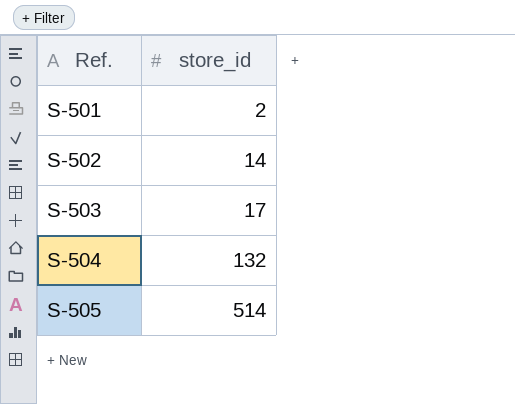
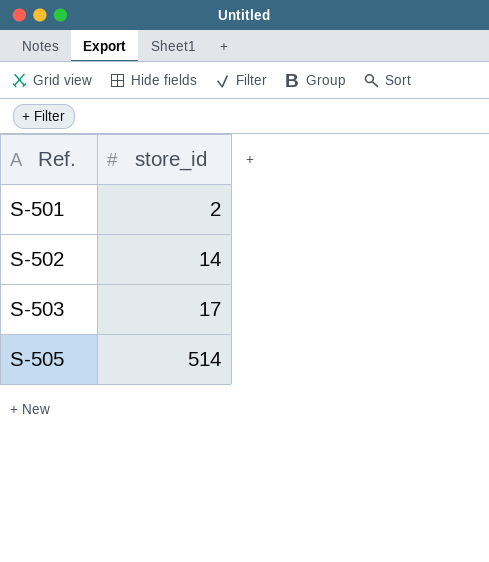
row S-504: 132 -> none

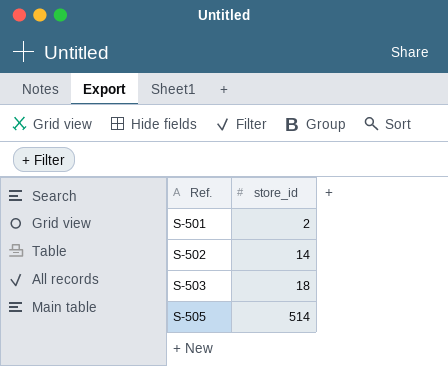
S-503 | store_id: 17 -> 18

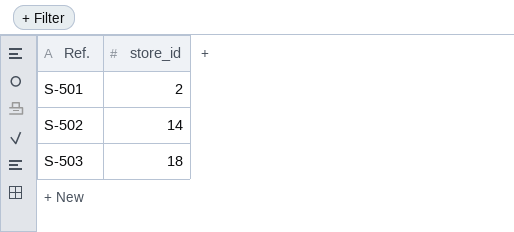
row S-505: 514 -> none

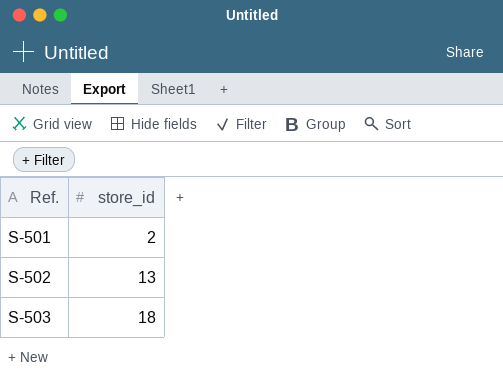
S-502 | store_id: 14 -> 13

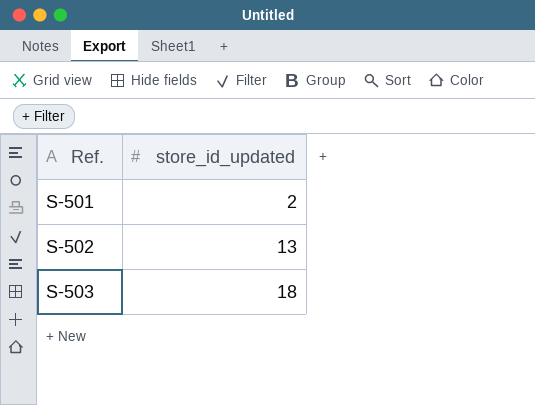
column name: store_id -> store_id_updated

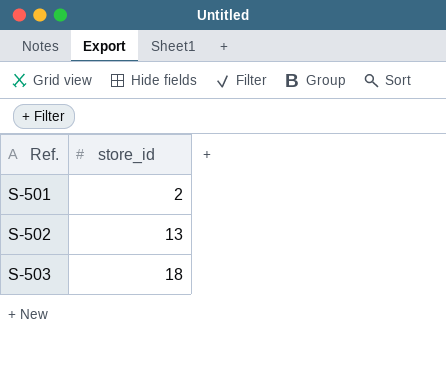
column name: store_id_updated -> store_id

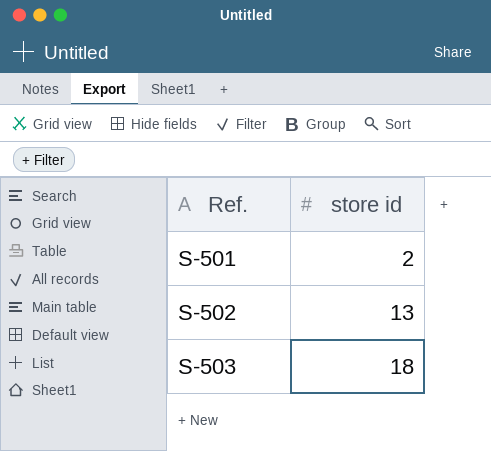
column name: store_id -> store id

